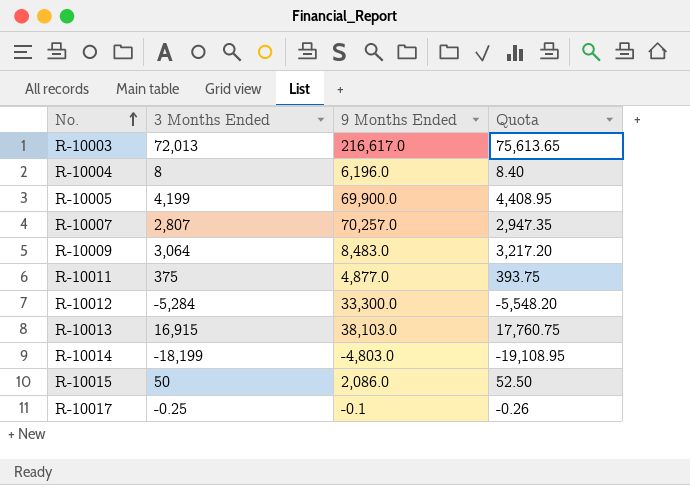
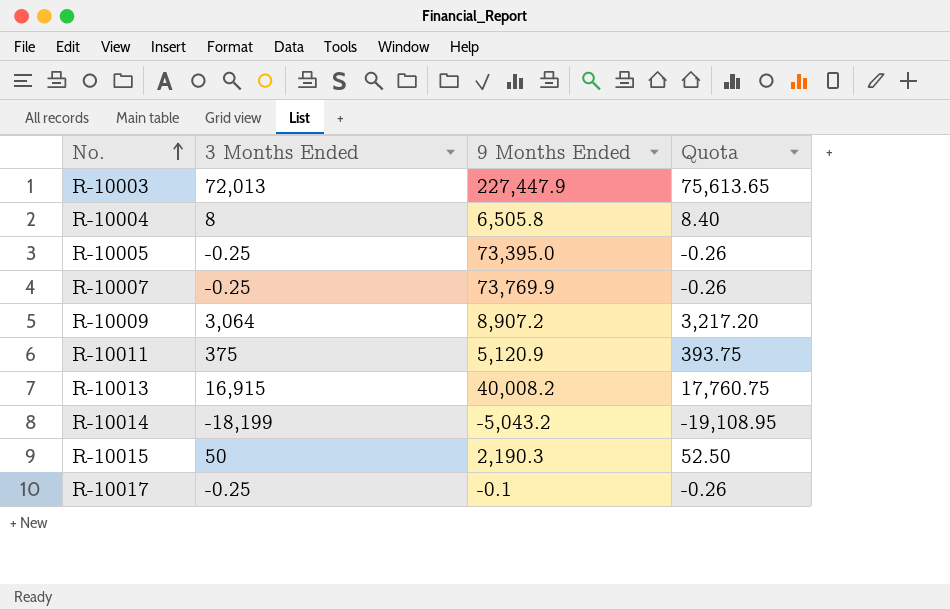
row R-10012: -5,284 | 33,300.0 | -5,548.20 -> none
R-10003 | 9 Months Ended: 216,617.0 -> 227,447.9
R-10004 | 9 Months Ended: 6,196.0 -> 6,505.8
R-10005 | 3 Months Ended: 4,199 -> -0.25
R-10005 | 9 Months Ended: 69,900.0 -> 73,395.0
R-10005 | Quota: 4,408.95 -> -0.26
R-10007 | 3 Months Ended: 2,807 -> -0.25
R-10007 | 9 Months Ended: 70,257.0 -> 73,769.9
R-10007 | Quota: 2,947.35 -> -0.26
R-10009 | 9 Months Ended: 8,483.0 -> 8,907.2
R-10011 | 9 Months Ended: 4,877.0 -> 5,120.9
R-10013 | 9 Months Ended: 38,103.0 -> 40,008.2
R-10014 | 9 Months Ended: -4,803.0 -> -5,043.2
R-10015 | 9 Months Ended: 2,086.0 -> 2,190.3

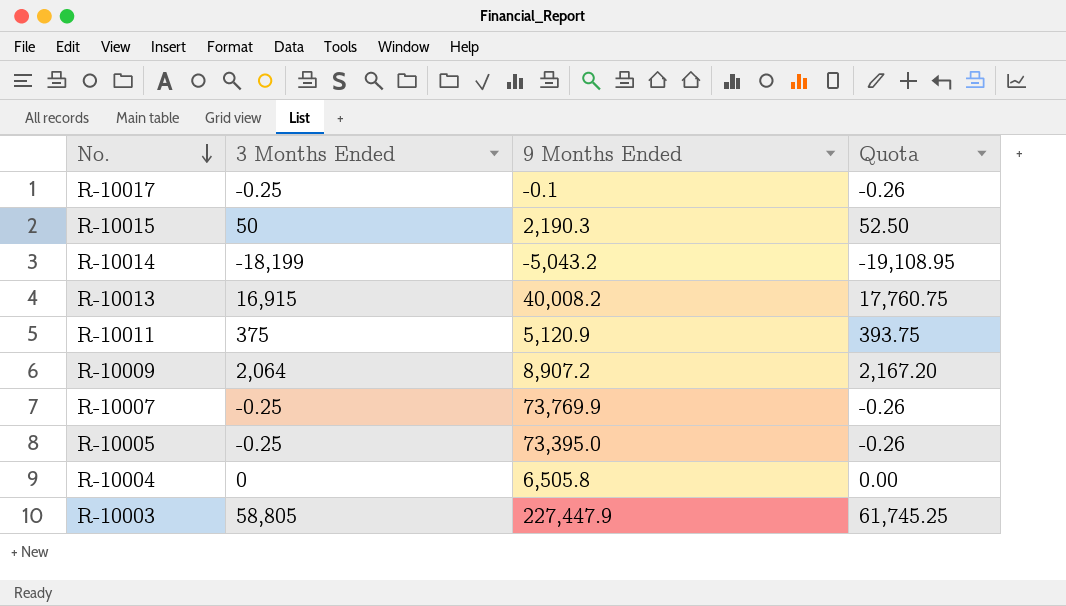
row order: No. ascending -> No. descending
R-10009 | 3 Months Ended: 3,064 -> 2,064
R-10009 | Quota: 3,217.20 -> 2,167.20
R-10004 | 3 Months Ended: 8 -> 0
R-10004 | Quota: 8.40 -> 0.00
R-10003 | 3 Months Ended: 72,013 -> 58,805
R-10003 | Quota: 75,613.65 -> 61,745.25

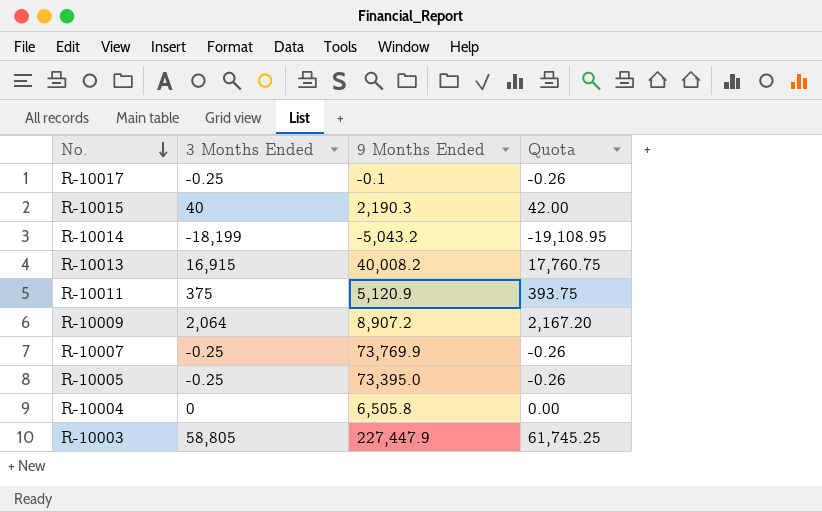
R-10015 | 3 Months Ended: 50 -> 40
R-10015 | Quota: 52.50 -> 42.00

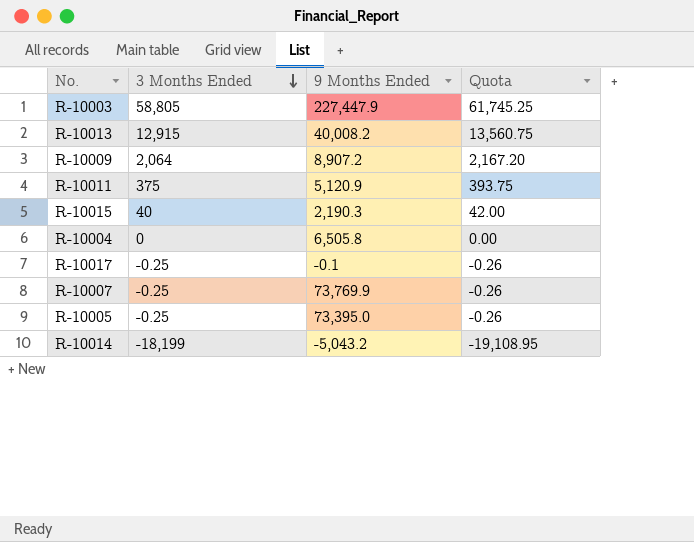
row order: No. descending -> 3 Months Ended descending
R-10013 | 3 Months Ended: 16,915 -> 12,915
R-10013 | Quota: 17,760.75 -> 13,560.75

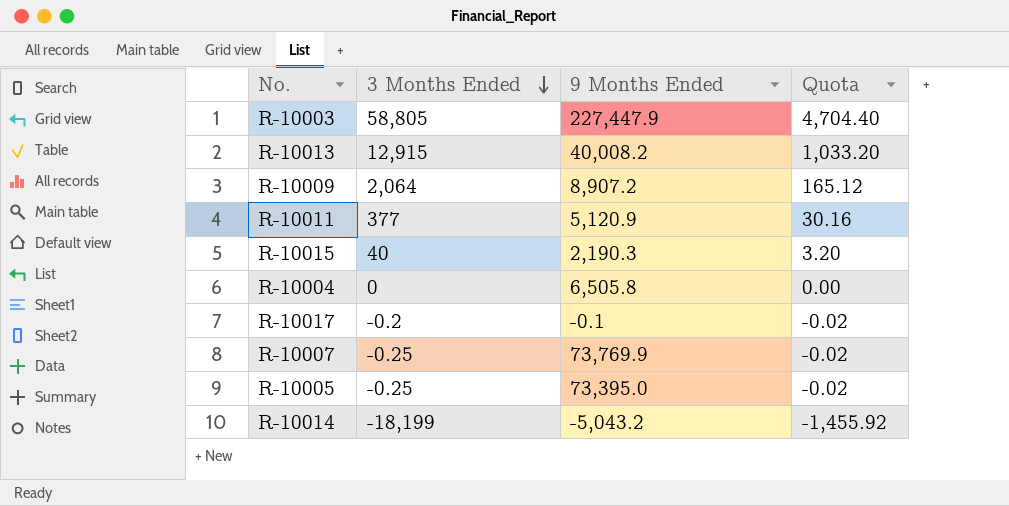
column Quota | formula: [3 Months Ended] * 1.05 -> [3 Months Ended] * 0.08
R-10011 | 3 Months Ended: 375 -> 377
R-10017 | 3 Months Ended: -0.25 -> -0.2

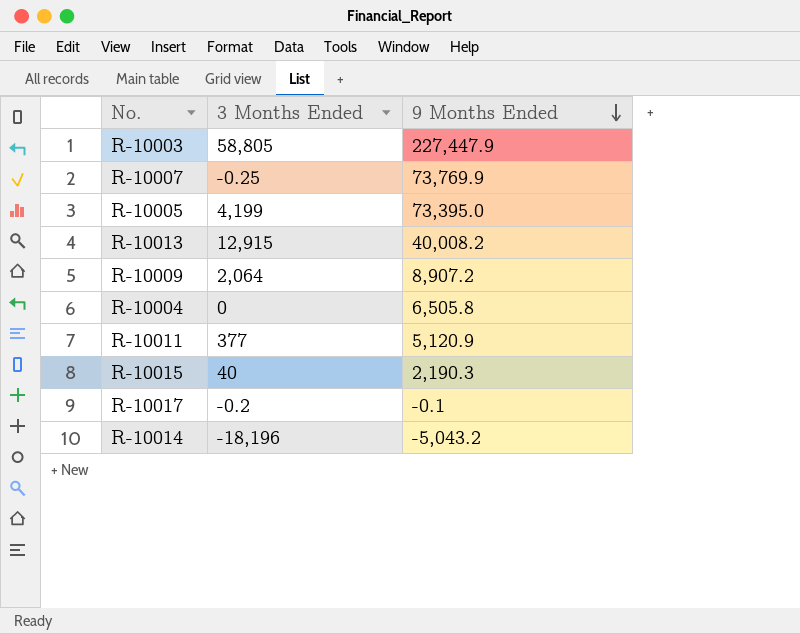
row order: 3 Months Ended descending -> 9 Months Ended descending
column Quota | formula: [3 Months Ended] * 0.08 -> none
R-10005 | 3 Months Ended: -0.25 -> 4,199
R-10014 | 3 Months Ended: -18,199 -> -18,196

